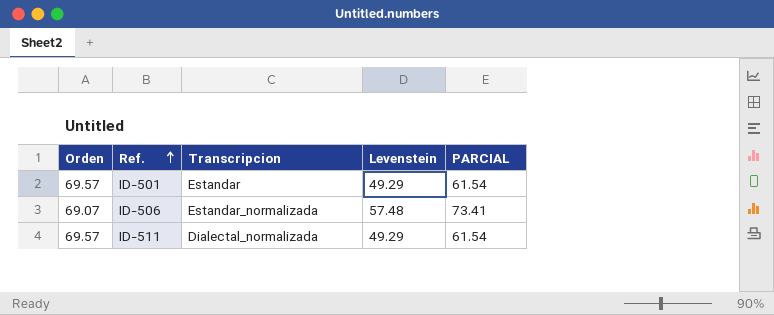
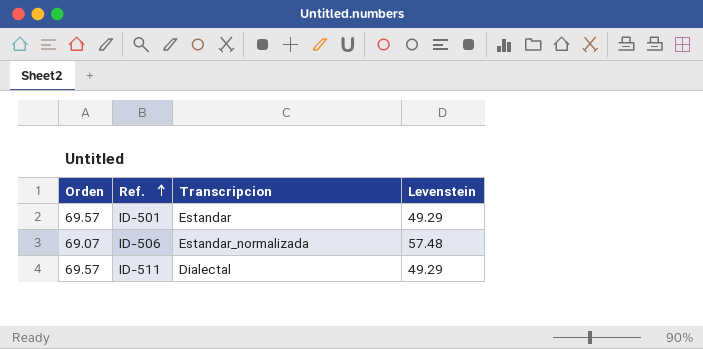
column PARCIAL | position: 5 -> none
ID-511 | Transcripcion: Dialectal_normalizada -> Dialectal

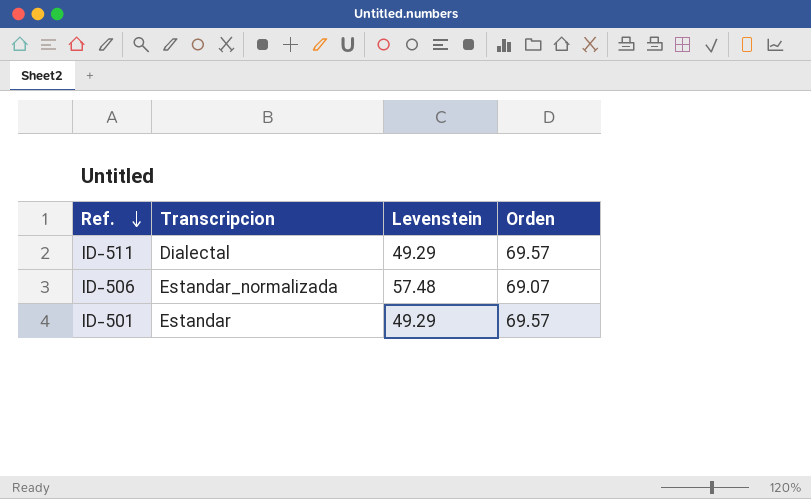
row order: Ref. ascending -> Ref. descending
column Orden | position: 1 -> 4

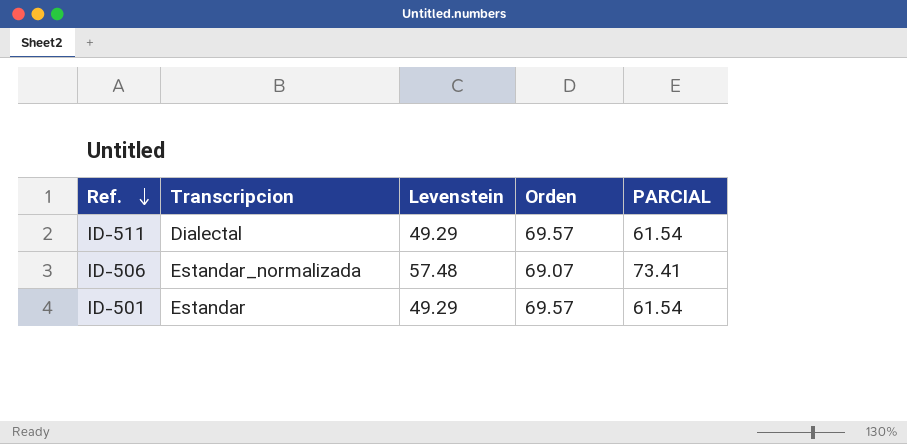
column PARCIAL | position: none -> 5

